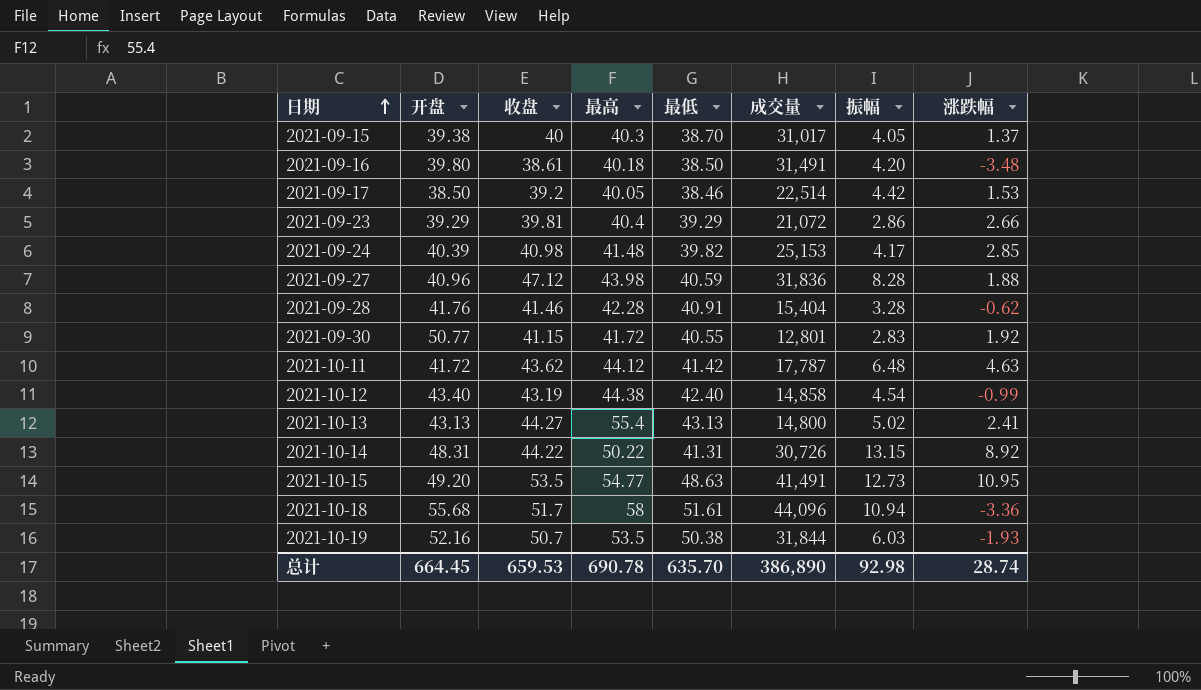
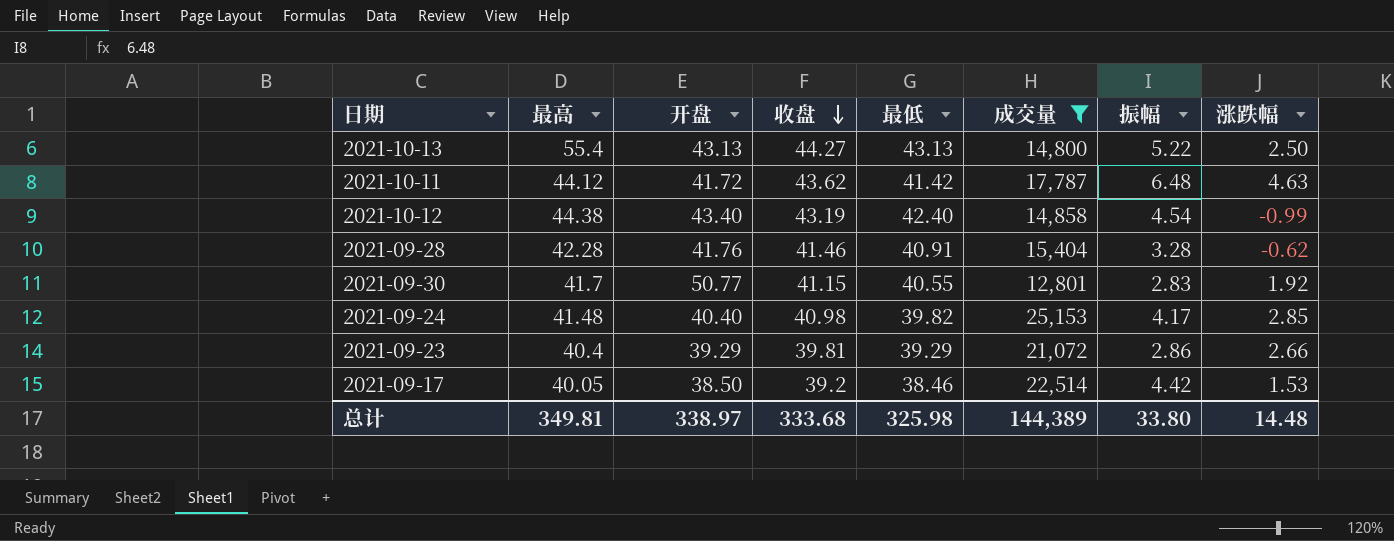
filter: none -> 成交量 <= 25,153
row order: 日期 ascending -> 收盘 descending
column 最高 | position: 4 -> 2
2021-10-13 | 振幅: 5.02 -> 5.22
2021-10-13 | 涨跌幅: 2.41 -> 2.50
2021-09-30 | 最高: 41.72 -> 41.7
2021-09-24 | 开盘: 40.39 -> 40.40
总计 | 最高: 690.78 -> 349.81
总计 | 开盘: 664.45 -> 338.97
总计 | 收盘: 659.53 -> 333.68
总计 | 最低: 635.70 -> 325.98
总计 | 成交量: 386,890 -> 144,389
总计 | 振幅: 92.98 -> 33.80
总计 | 涨跌幅: 28.74 -> 14.48

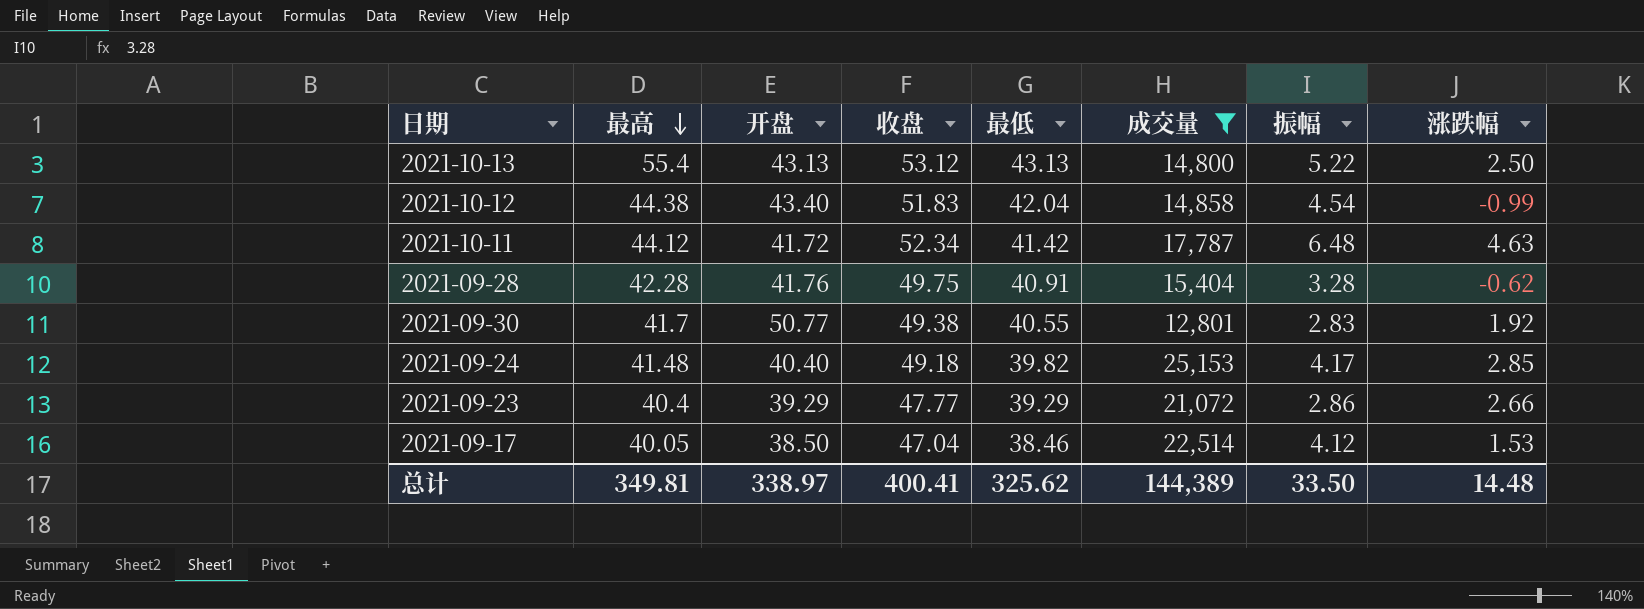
row order: 收盘 descending -> 最高 descending
2021-10-13 | 收盘: 44.27 -> 53.12
2021-10-12 | 收盘: 43.19 -> 51.83
2021-10-12 | 最低: 42.40 -> 42.04
2021-10-11 | 收盘: 43.62 -> 52.34
2021-09-28 | 收盘: 41.46 -> 49.75
2021-09-30 | 收盘: 41.15 -> 49.38
2021-09-24 | 收盘: 40.98 -> 49.18
2021-09-23 | 收盘: 39.81 -> 47.77
2021-09-17 | 收盘: 39.2 -> 47.04
2021-09-17 | 振幅: 4.42 -> 4.12
总计 | 收盘: 333.68 -> 400.41
总计 | 最低: 325.98 -> 325.62
总计 | 振幅: 33.80 -> 33.50

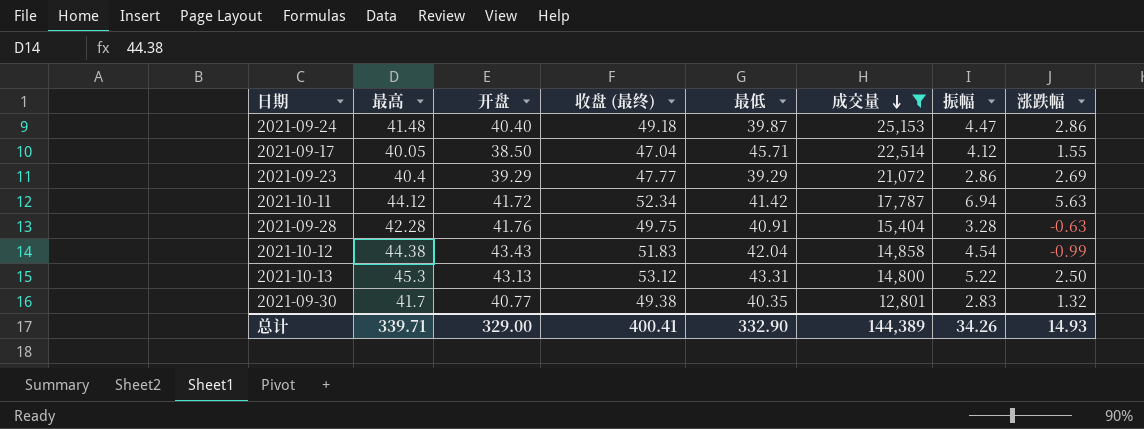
row order: 最高 descending -> 成交量 descending
column name: 收盘 -> 收盘 (最终)
2021-09-24 | 最低: 39.82 -> 39.87
2021-09-24 | 振幅: 4.17 -> 4.47
2021-09-24 | 涨跌幅: 2.85 -> 2.86
2021-09-17 | 最低: 38.46 -> 45.71
2021-09-17 | 涨跌幅: 1.53 -> 1.55
2021-09-23 | 涨跌幅: 2.66 -> 2.69
2021-10-11 | 振幅: 6.48 -> 6.94
2021-10-11 | 涨跌幅: 4.63 -> 5.63
2021-09-28 | 涨跌幅: -0.62 -> -0.63
2021-10-12 | 开盘: 43.40 -> 43.43
2021-10-13 | 最高: 55.4 -> 45.3
2021-10-13 | 最低: 43.13 -> 43.31
2021-09-30 | 开盘: 50.77 -> 40.77
2021-09-30 | 最低: 40.55 -> 40.35
2021-09-30 | 涨跌幅: 1.92 -> 1.32
总计 | 最高: 349.81 -> 339.71
总计 | 开盘: 338.97 -> 329.00
总计 | 最低: 325.62 -> 332.90
总计 | 振幅: 33.50 -> 34.26
总计 | 涨跌幅: 14.48 -> 14.93

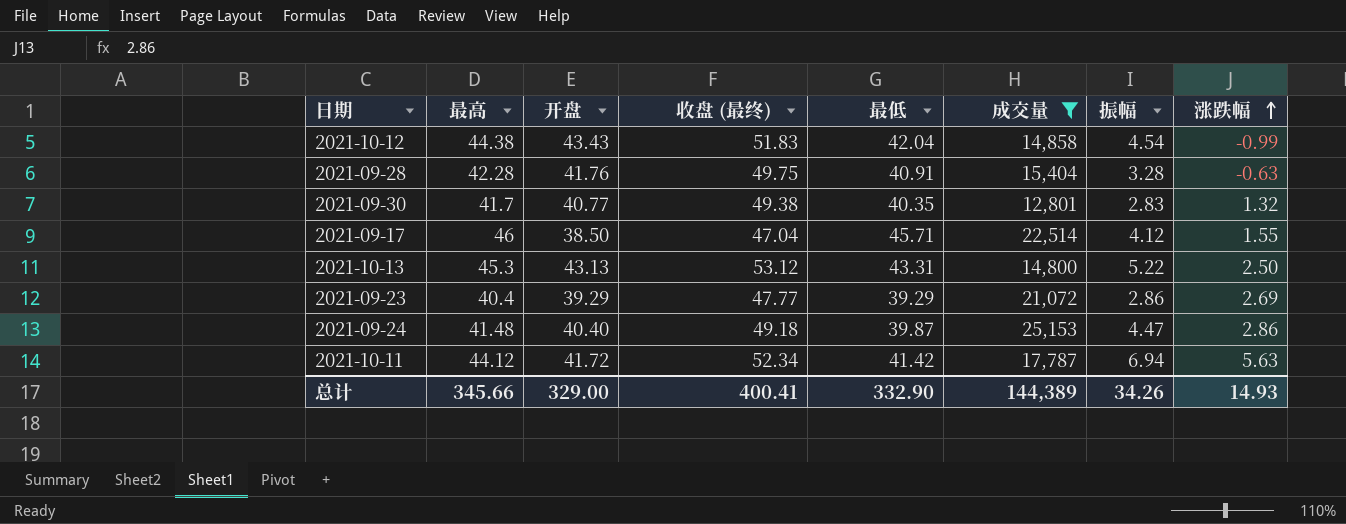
row order: 成交量 descending -> 涨跌幅 ascending
2021-09-17 | 最高: 40.05 -> 46
总计 | 最高: 339.71 -> 345.66

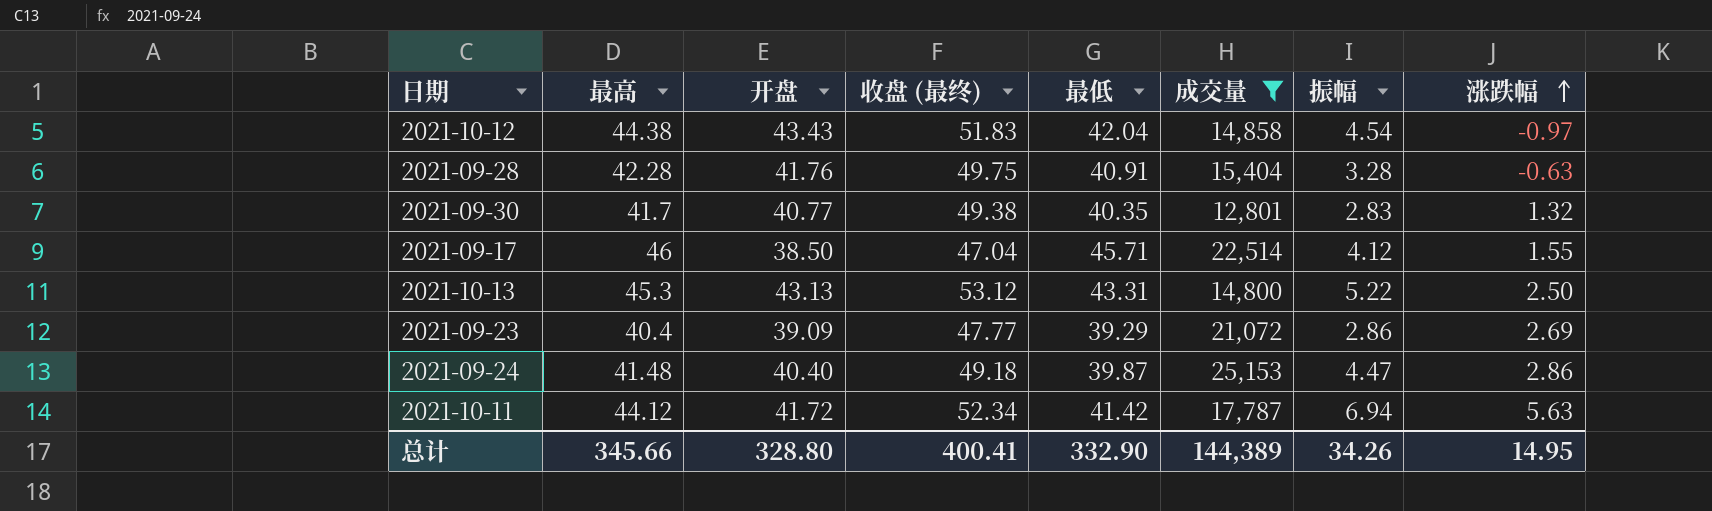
2021-10-12 | 涨跌幅: -0.99 -> -0.97
2021-09-23 | 开盘: 39.29 -> 39.09
总计 | 开盘: 329.00 -> 328.80
总计 | 涨跌幅: 14.93 -> 14.95

